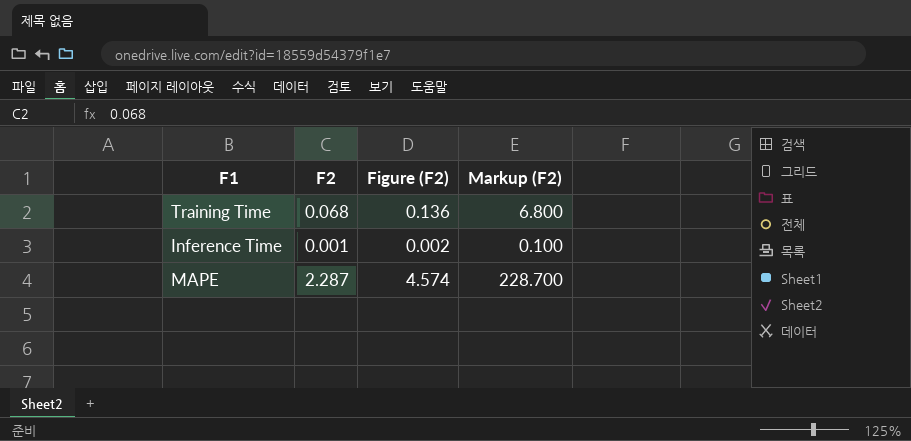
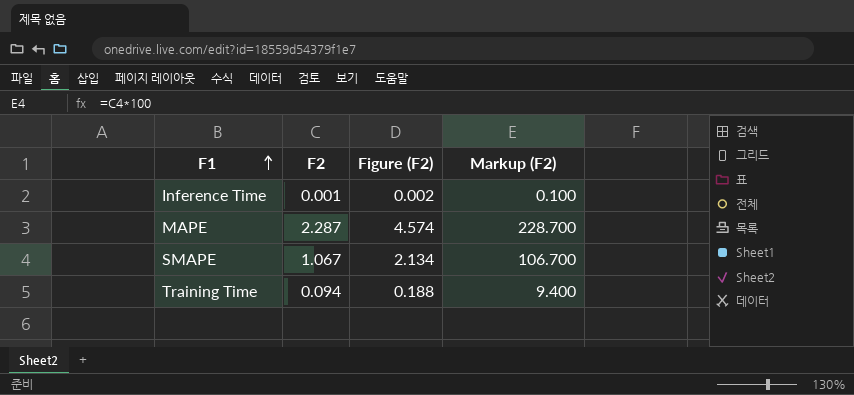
row order: none -> F1 ascending
row SMAPE: none -> 1.067 | 2.134 | 106.700
Training Time | F2: 0.068 -> 0.094
Training Time | Figure (F2): 0.136 -> 0.188
Training Time | Markup (F2): 6.800 -> 9.400

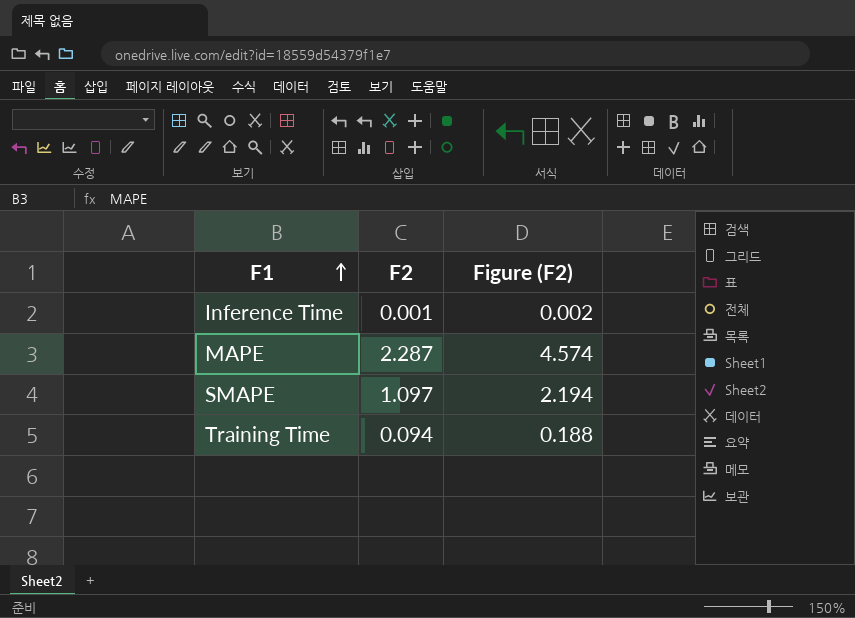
column Markup (F2) | formula: [F2] * 100 -> none
SMAPE | F2: 1.067 -> 1.097
SMAPE | Figure (F2): 2.134 -> 2.194

